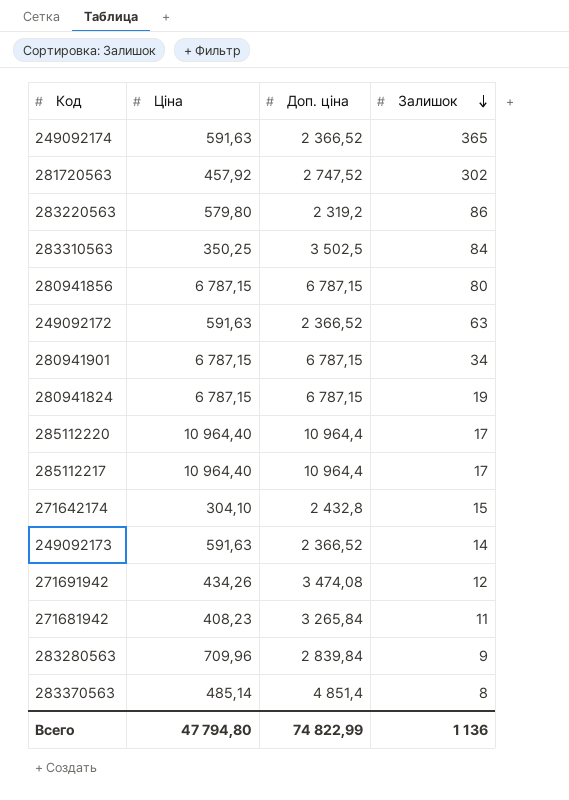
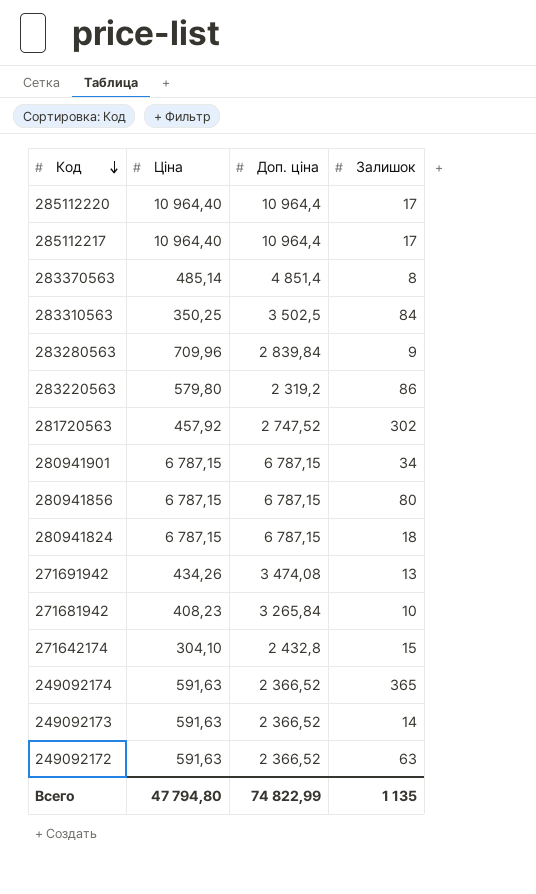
row order: Залишок descending -> Код descending
280941824 | Залишок: 19 -> 18
271691942 | Залишок: 12 -> 13
271681942 | Залишок: 11 -> 10
Всего | Залишок: 1 136 -> 1 135

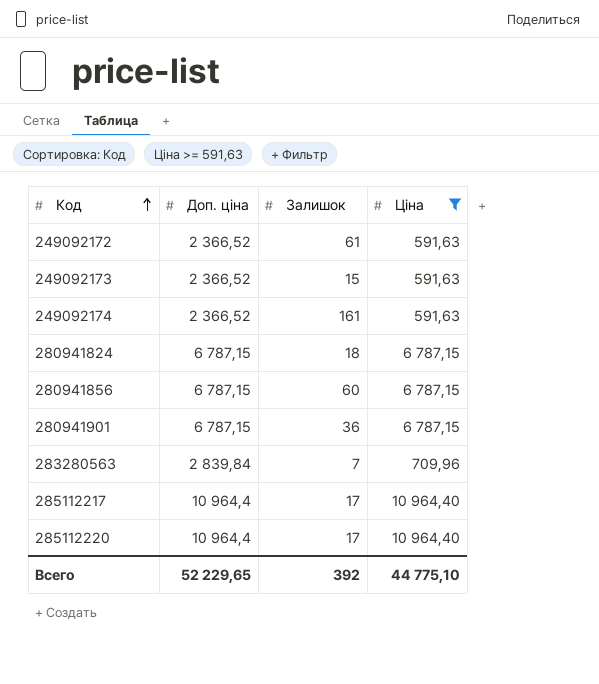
filter: none -> Ціна >= 591,63
row order: Код descending -> Код ascending
column Ціна | position: 2 -> 4
249092172 | Залишок: 63 -> 61
249092173 | Залишок: 14 -> 15
249092174 | Залишок: 365 -> 161
280941856 | Залишок: 80 -> 60
280941901 | Залишок: 34 -> 36
283280563 | Залишок: 9 -> 7
Всего | Доп. ціна: 74 822,99 -> 52 229,65
Всего | Залишок: 1 135 -> 392
Всего | Ціна: 47 794,80 -> 44 775,10

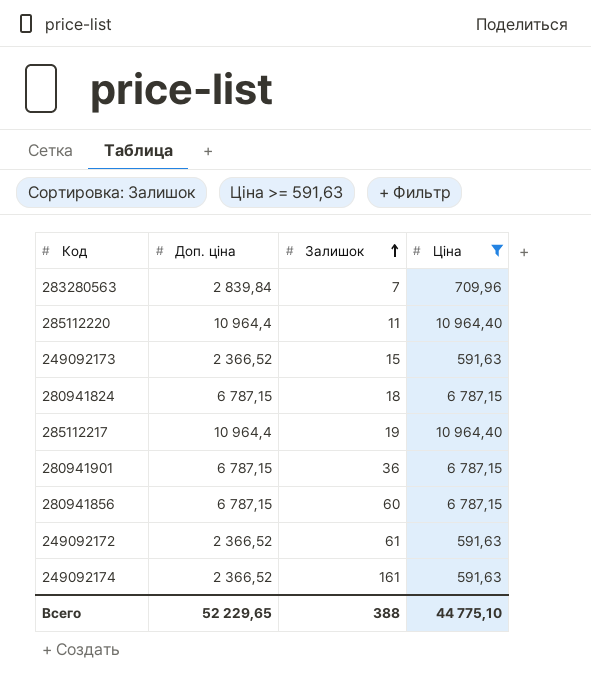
row order: Код ascending -> Залишок ascending
285112220 | Залишок: 17 -> 11
285112217 | Залишок: 17 -> 19
Всего | Залишок: 392 -> 388

